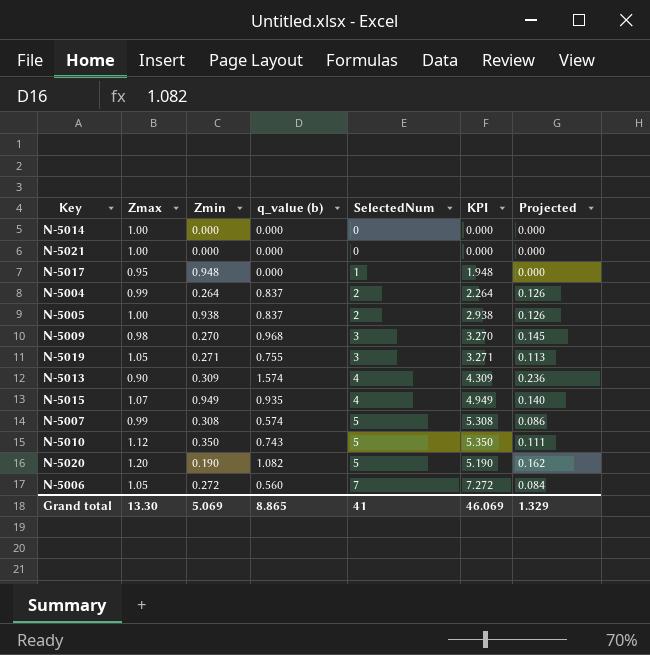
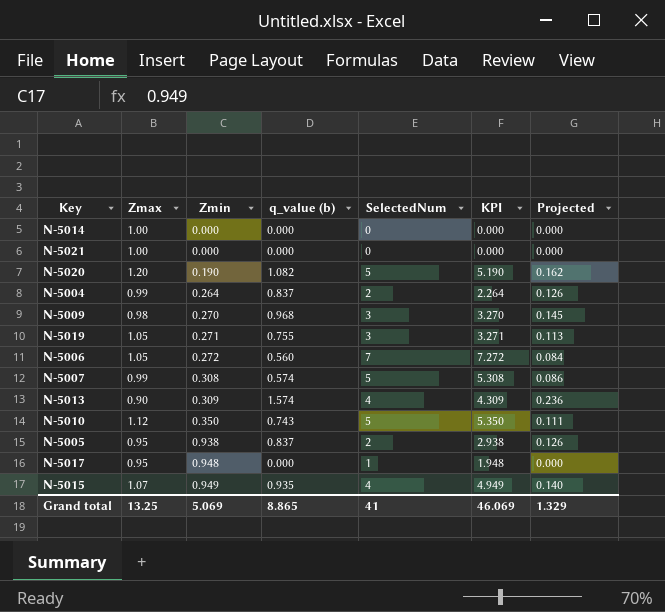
row order: SelectedNum ascending -> Zmin ascending
N-5005 | Zmax: 1.00 -> 0.95
Grand total | Zmax: 13.30 -> 13.25

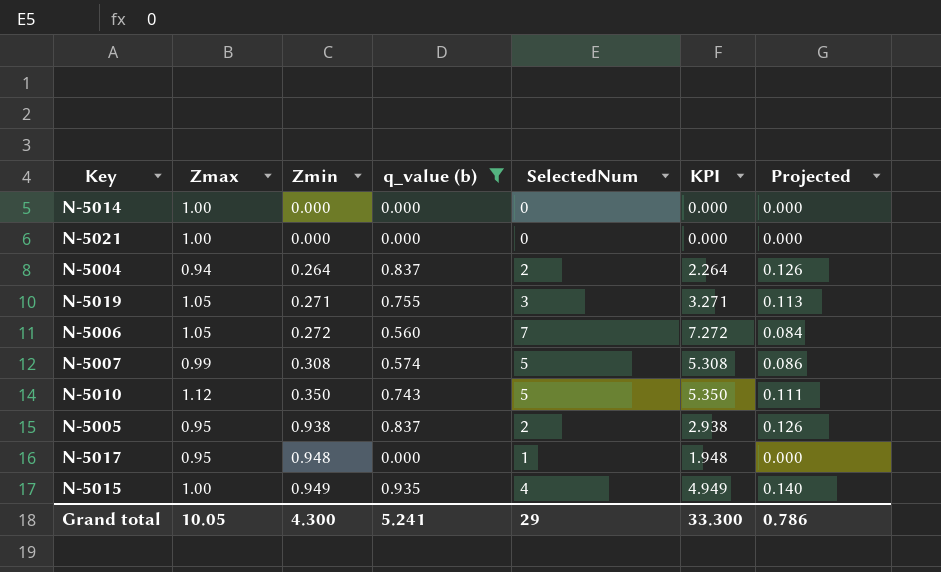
filter: none -> q_value (b) <= 0.935
N-5004 | Zmax: 0.99 -> 0.94
N-5015 | Zmax: 1.07 -> 1.00
Grand total | Zmax: 13.25 -> 10.05
Grand total | Zmin: 5.069 -> 4.300
Grand total | q_value (b): 8.865 -> 5.241
Grand total | SelectedNum: 41 -> 29
Grand total | KPI: 46.069 -> 33.300
Grand total | Projected: 1.329 -> 0.786

